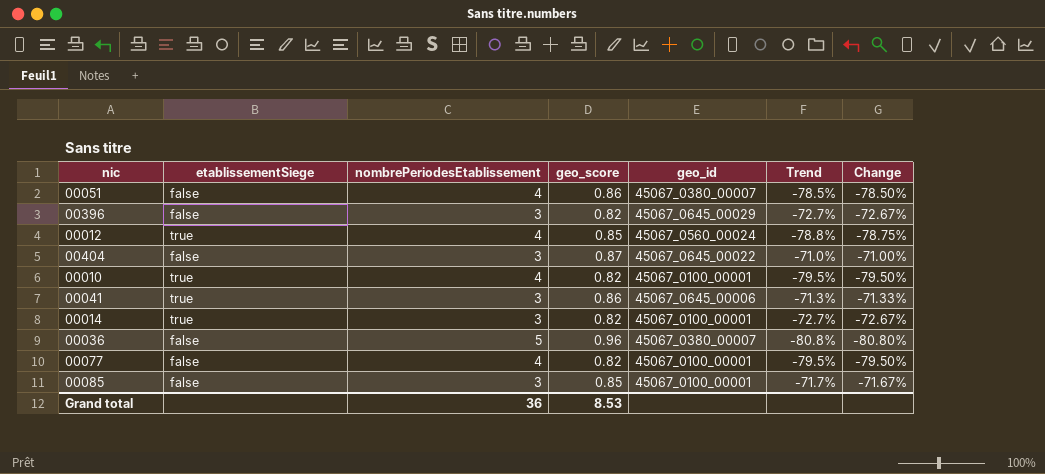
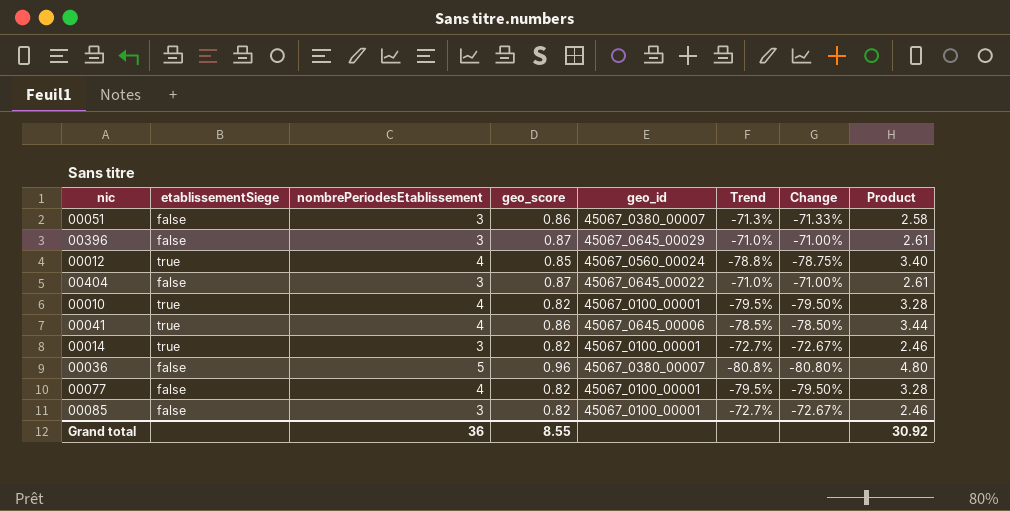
column Product | formula: none -> [nombrePeriodesEtablissement] * [geo_score]
00051 | nombrePeriodesEtablissement: 4 -> 3
00051 | Trend: -78.5% -> -71.3%
00051 | Change: -78.50% -> -71.33%
00396 | geo_score: 0.82 -> 0.87
00396 | Trend: -72.7% -> -71.0%
00396 | Change: -72.67% -> -71.00%
00041 | nombrePeriodesEtablissement: 3 -> 4
00041 | Trend: -71.3% -> -78.5%
00041 | Change: -71.33% -> -78.50%
00085 | geo_score: 0.85 -> 0.82
00085 | Trend: -71.7% -> -72.7%
00085 | Change: -71.67% -> -72.67%
Grand total | geo_score: 8.53 -> 8.55

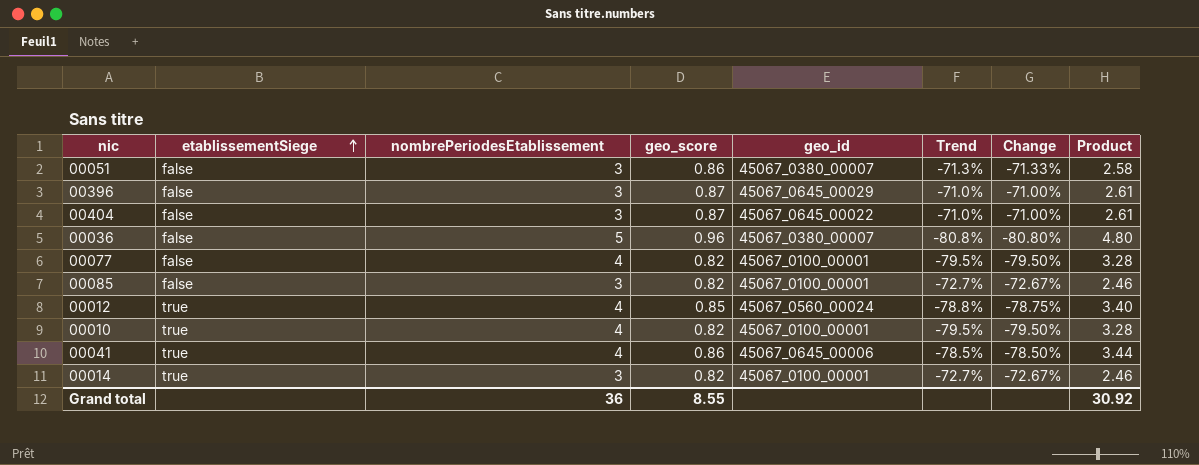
row order: none -> etablissementSiege ascending

